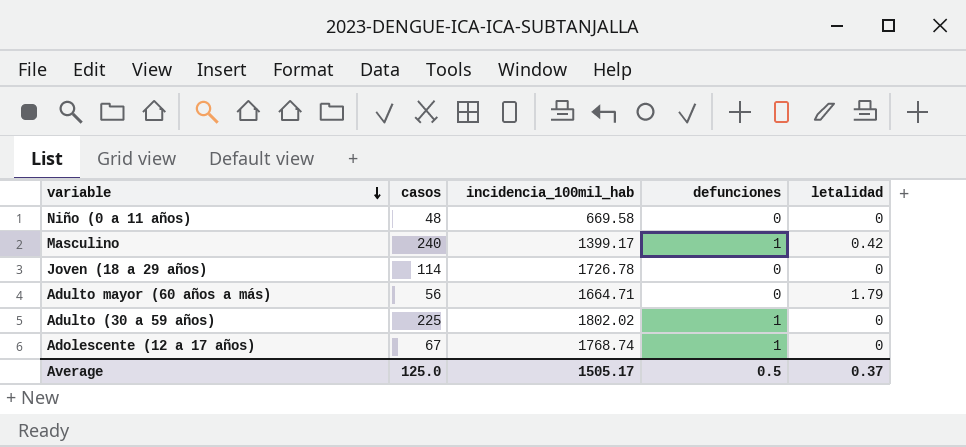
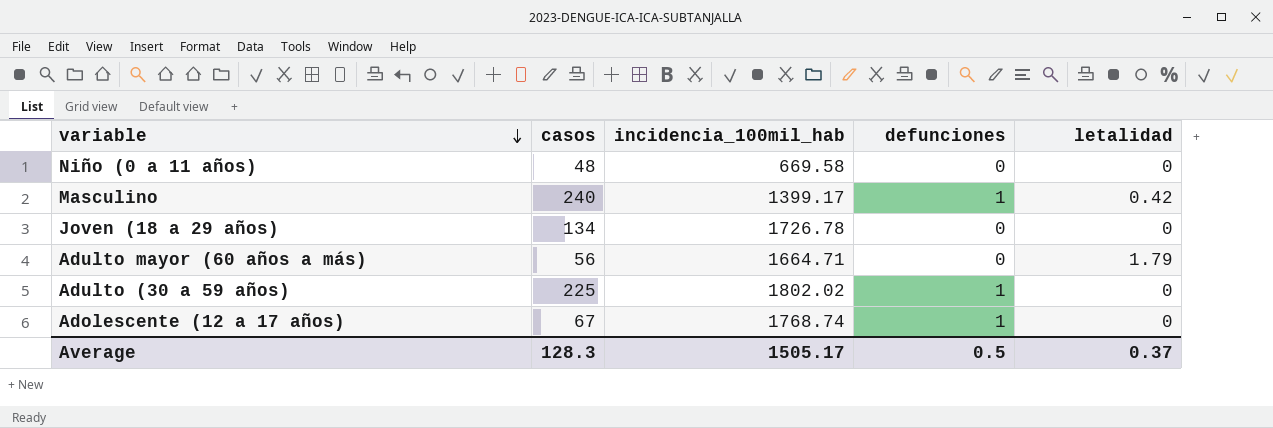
Joven (18 a 29 años) | casos: 114 -> 134
Average | casos: 125.0 -> 128.3

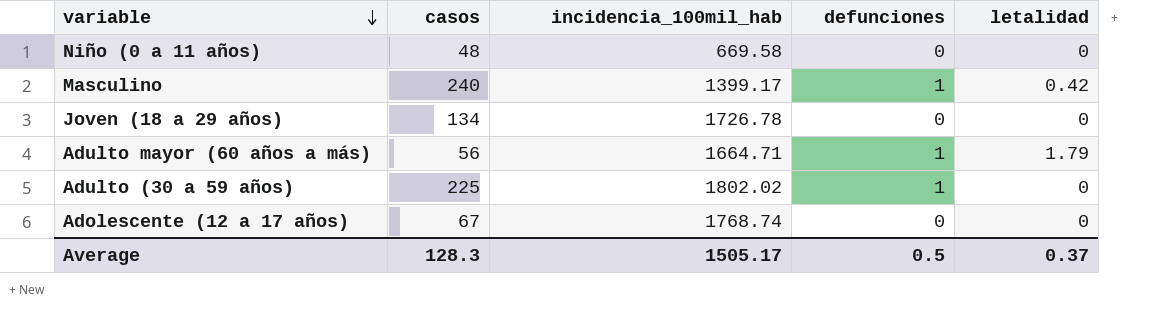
Adulto mayor (60 años a más) | defunciones: 0 -> 1
Adolescente (12 a 17 años) | defunciones: 1 -> 0

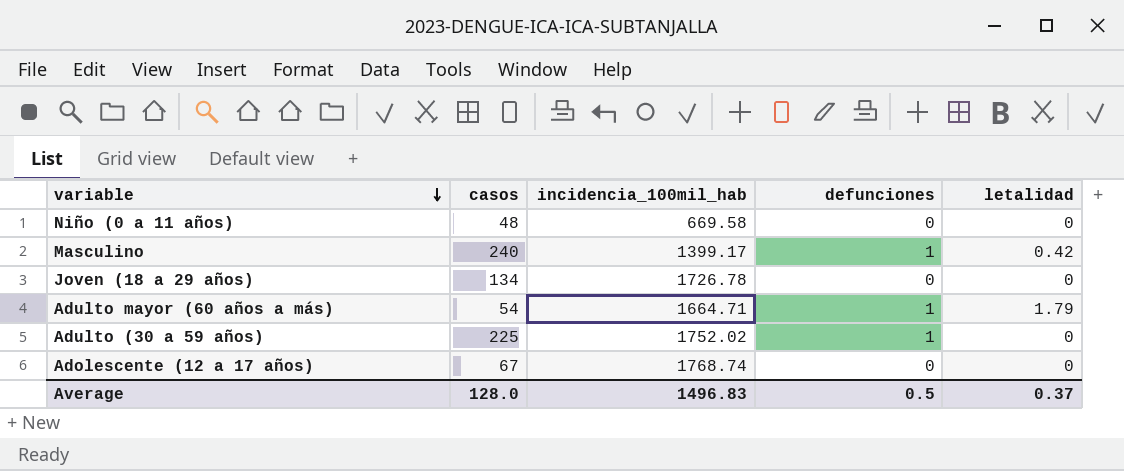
Adulto mayor (60 años a más) | casos: 56 -> 54
Adulto (30 a 59 años) | incidencia_100mil_hab: 1802.02 -> 1752.02
Average | casos: 128.3 -> 128.0
Average | incidencia_100mil_hab: 1505.17 -> 1496.83

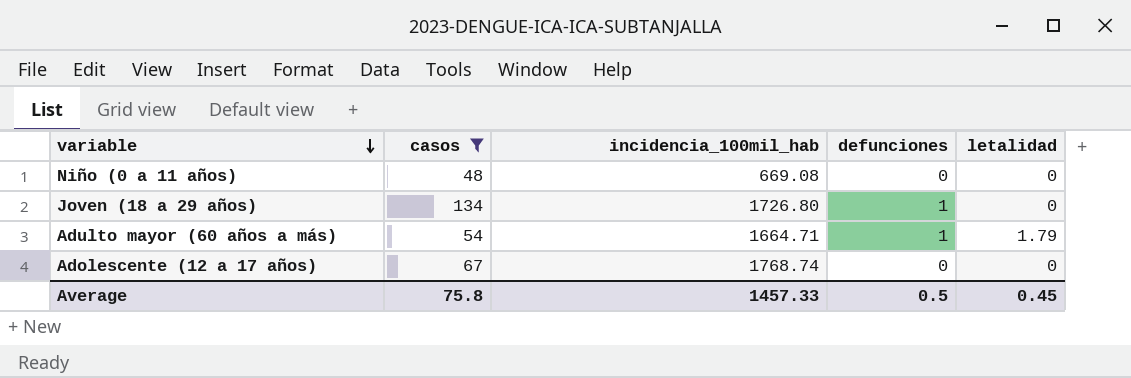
filter: none -> casos <= 134
Niño (0 a 11 años) | incidencia_100mil_hab: 669.58 -> 669.08
Joven (18 a 29 años) | incidencia_100mil_hab: 1726.78 -> 1726.80
Joven (18 a 29 años) | defunciones: 0 -> 1
Average | casos: 128.0 -> 75.8
Average | incidencia_100mil_hab: 1496.83 -> 1457.33
Average | letalidad: 0.37 -> 0.45

